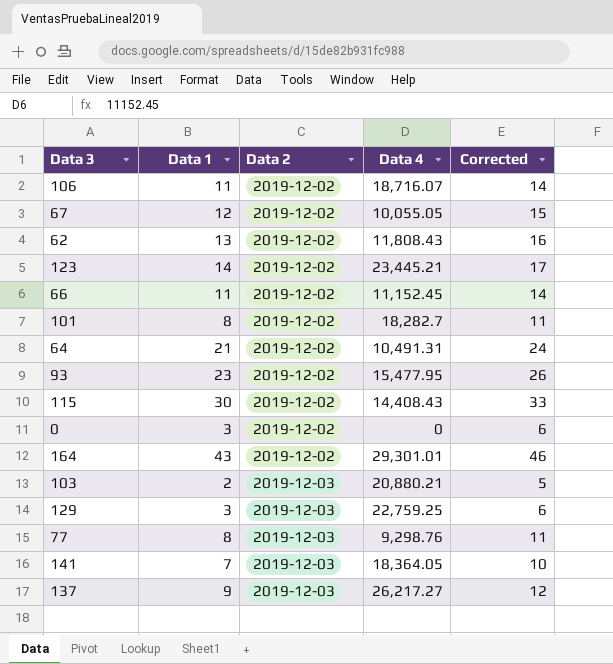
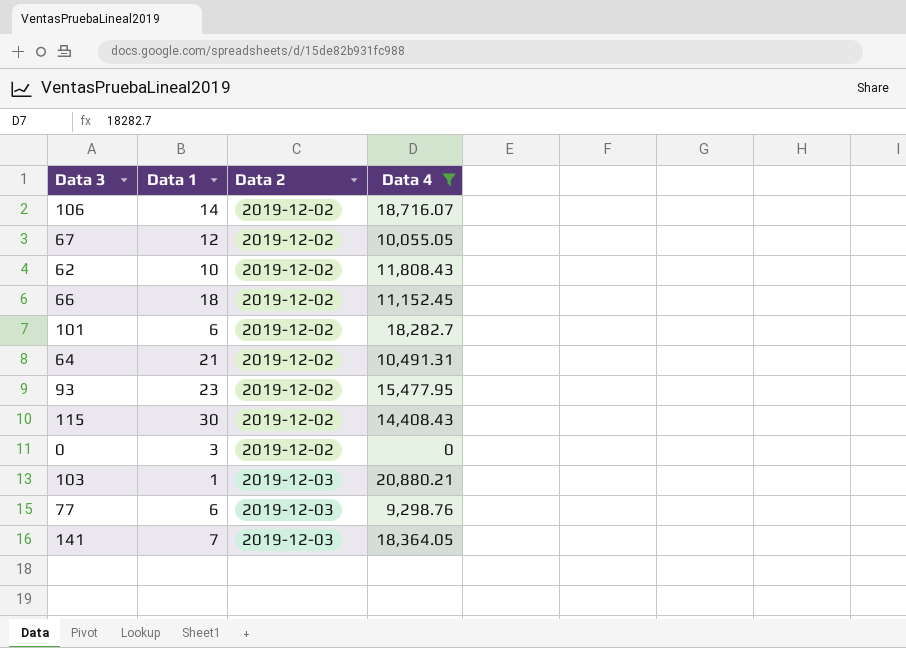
filter: none -> Data 4 <= 20,880.21
column Corrected | formula: [Data 1] + 3 -> none
106 | Data 1: 11 -> 14
62 | Data 1: 13 -> 10
66 | Data 1: 11 -> 18
101 | Data 1: 8 -> 6
103 | Data 1: 2 -> 1
77 | Data 1: 8 -> 6

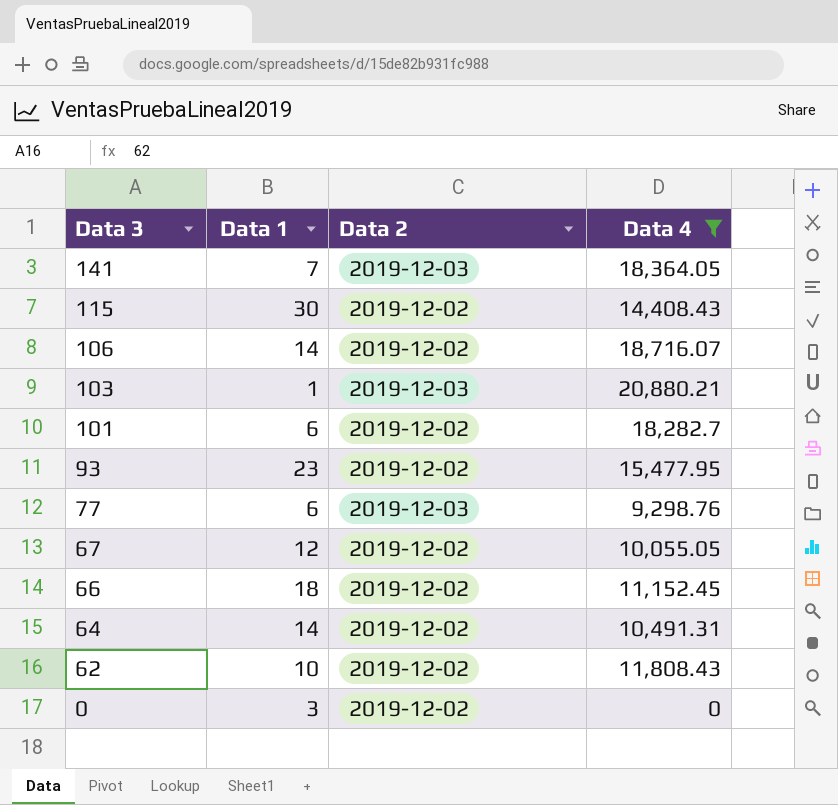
row order: Data 2 ascending -> Data 3 descending
64 | Data 1: 21 -> 14

